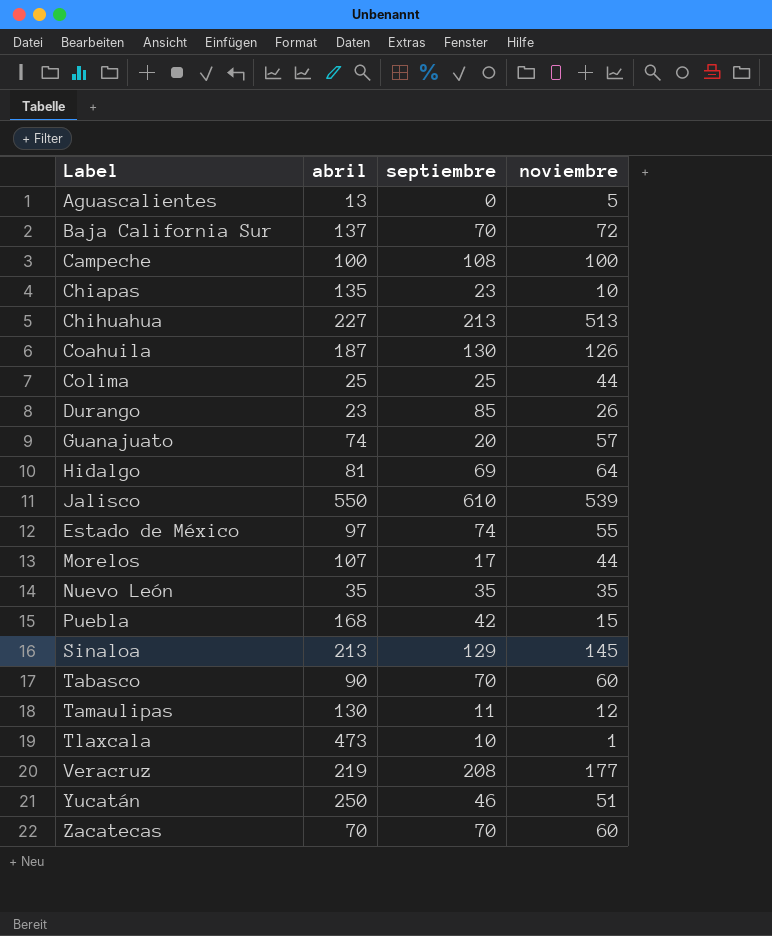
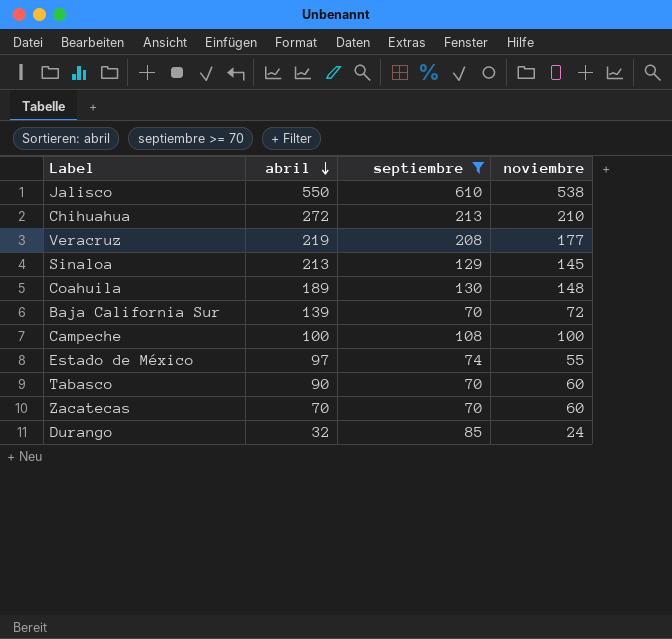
filter: none -> septiembre >= 70
row order: none -> abril descending
Jalisco | noviembre: 539 -> 538
Chihuahua | abril: 227 -> 272
Chihuahua | noviembre: 513 -> 210
Coahuila | abril: 187 -> 189
Coahuila | noviembre: 126 -> 148
Baja California Sur | abril: 137 -> 139
Durango | abril: 23 -> 32
Durango | noviembre: 26 -> 24

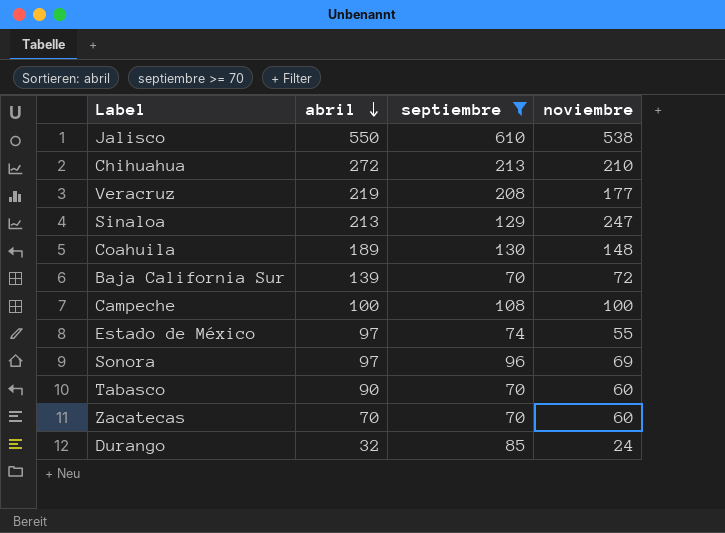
Sinaloa | noviembre: 145 -> 247
row Sonora: none -> 97 | 96 | 69

